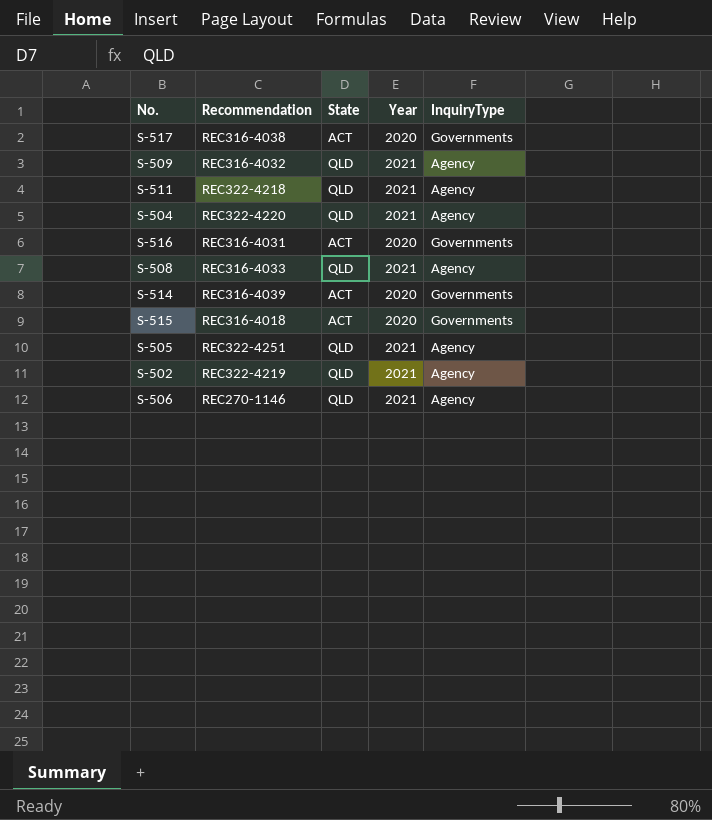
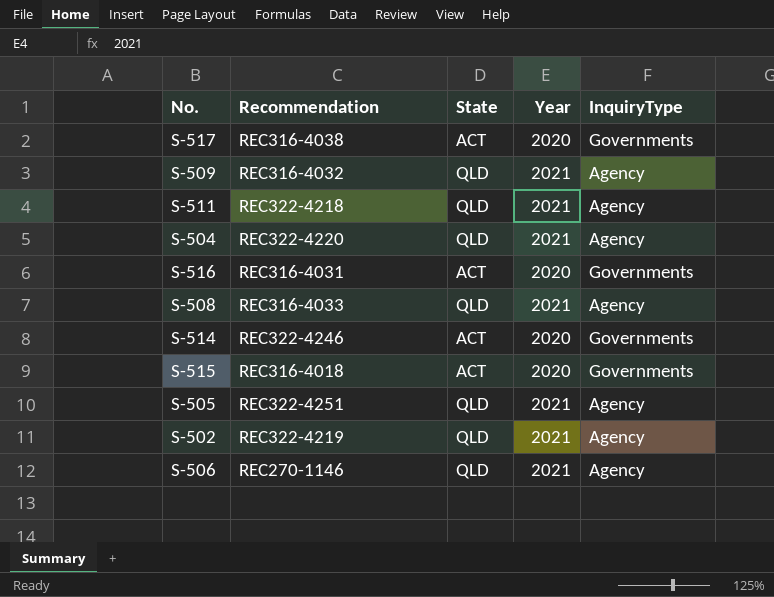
S-514 | Recommendation: REC316-4039 -> REC322-4246

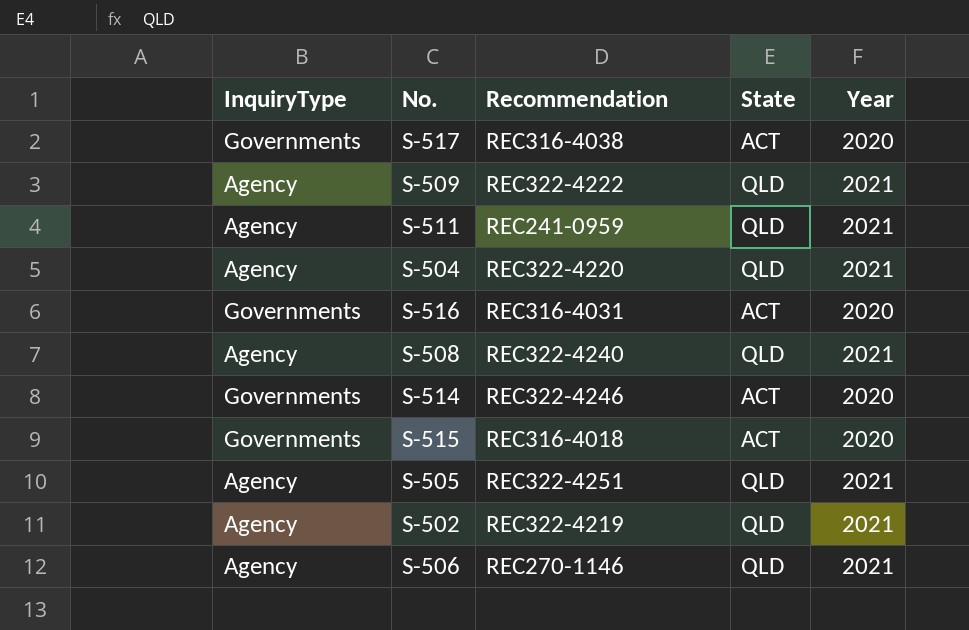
column InquiryType | position: 5 -> 1
S-509 | Recommendation: REC316-4032 -> REC322-4222
S-511 | Recommendation: REC322-4218 -> REC241-0959
S-508 | Recommendation: REC316-4033 -> REC322-4240

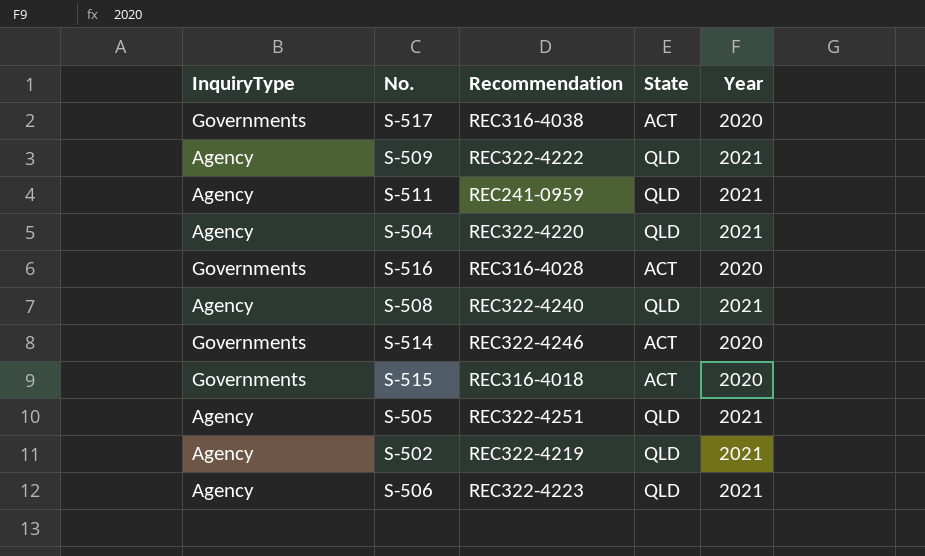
S-516 | Recommendation: REC316-4031 -> REC316-4028
S-506 | Recommendation: REC270-1146 -> REC322-4223

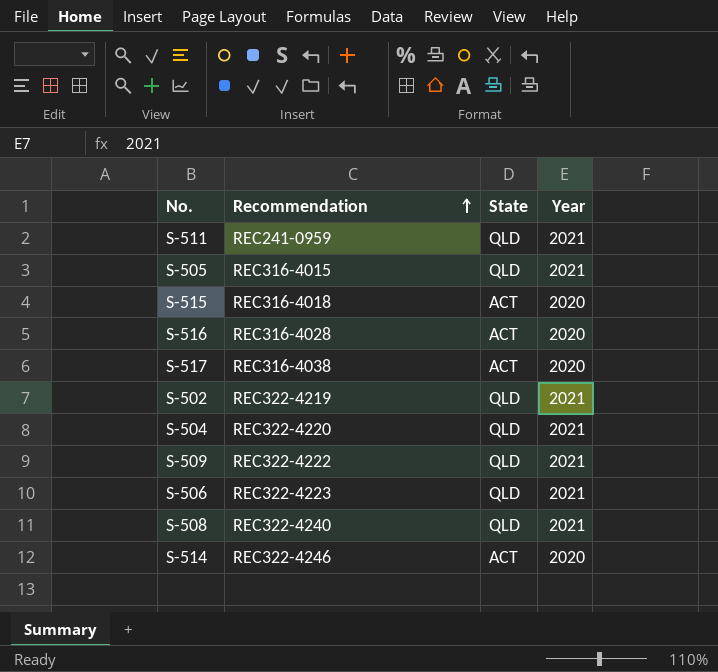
row order: none -> Recommendation ascending
column InquiryType | position: 1 -> none
S-505 | Recommendation: REC322-4251 -> REC316-4015

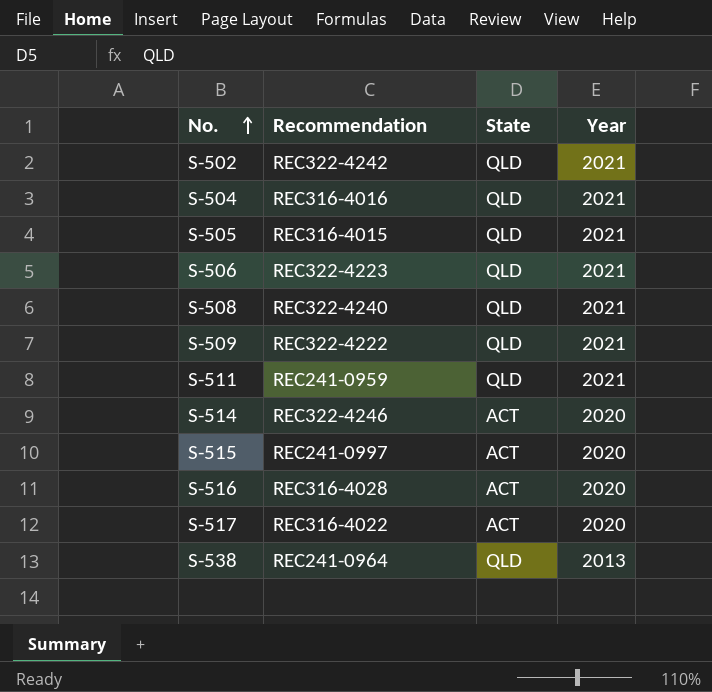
row order: Recommendation ascending -> No. ascending
S-502 | Recommendation: REC322-4219 -> REC322-4242
S-504 | Recommendation: REC322-4220 -> REC316-4016
S-515 | Recommendation: REC316-4018 -> REC241-0997
S-517 | Recommendation: REC316-4038 -> REC316-4022
row S-538: none -> REC241-0964 | QLD | 2013

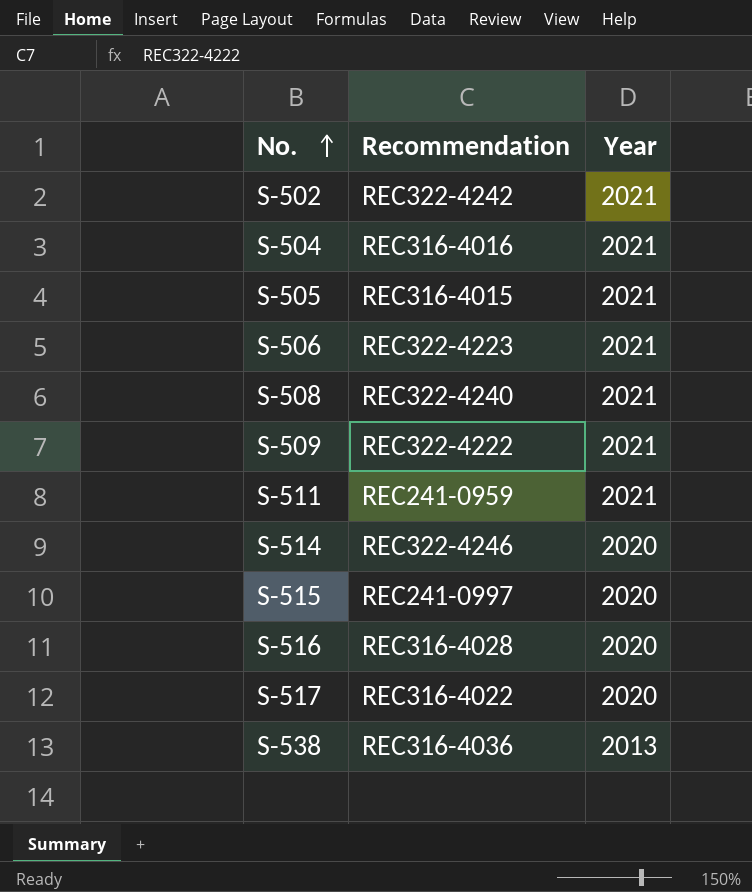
column State | position: 3 -> none
S-538 | Recommendation: REC241-0964 -> REC316-4036

